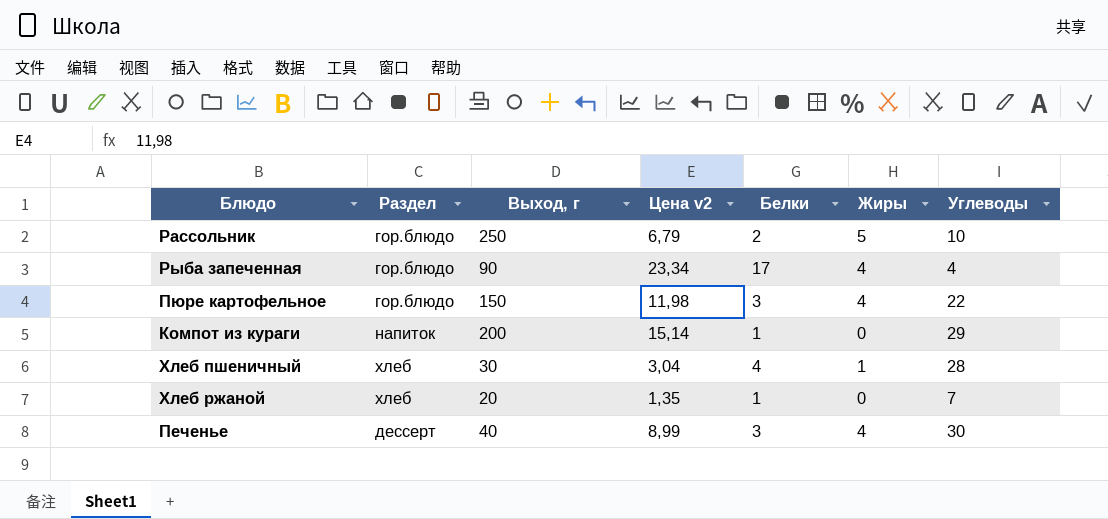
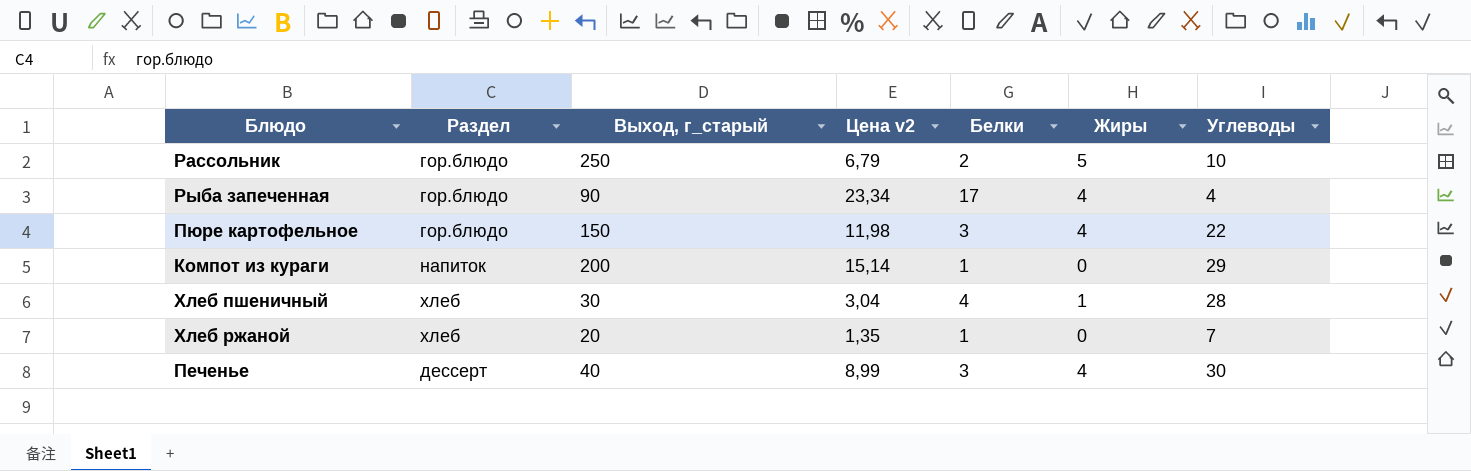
column name: Выход, г -> Выход, г_старый

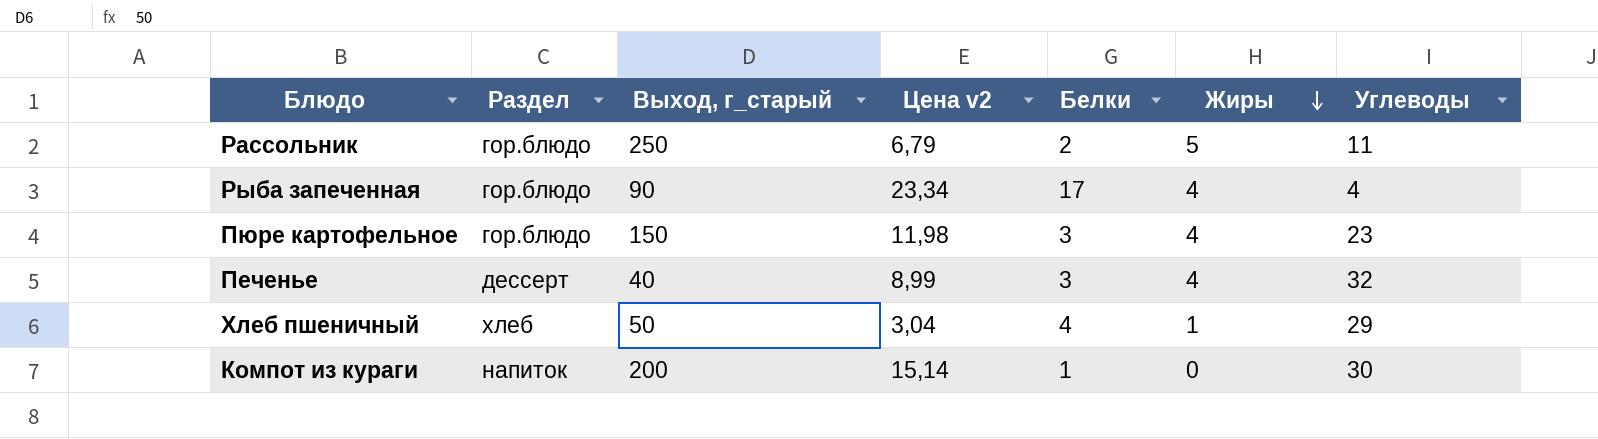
row order: none -> Жиры descending
row Хлеб ржаной: хлеб | 20 | 1,35 | 1 | 0 | 7 -> none
Рассольник | Углеводы: 10 -> 11
Пюре картофельное | Углеводы: 22 -> 23
Печенье | Углеводы: 30 -> 32
Хлеб пшеничный | Выход, г_старый: 30 -> 50
Хлеб пшеничный | Углеводы: 28 -> 29
Компот из кураги | Углеводы: 29 -> 30

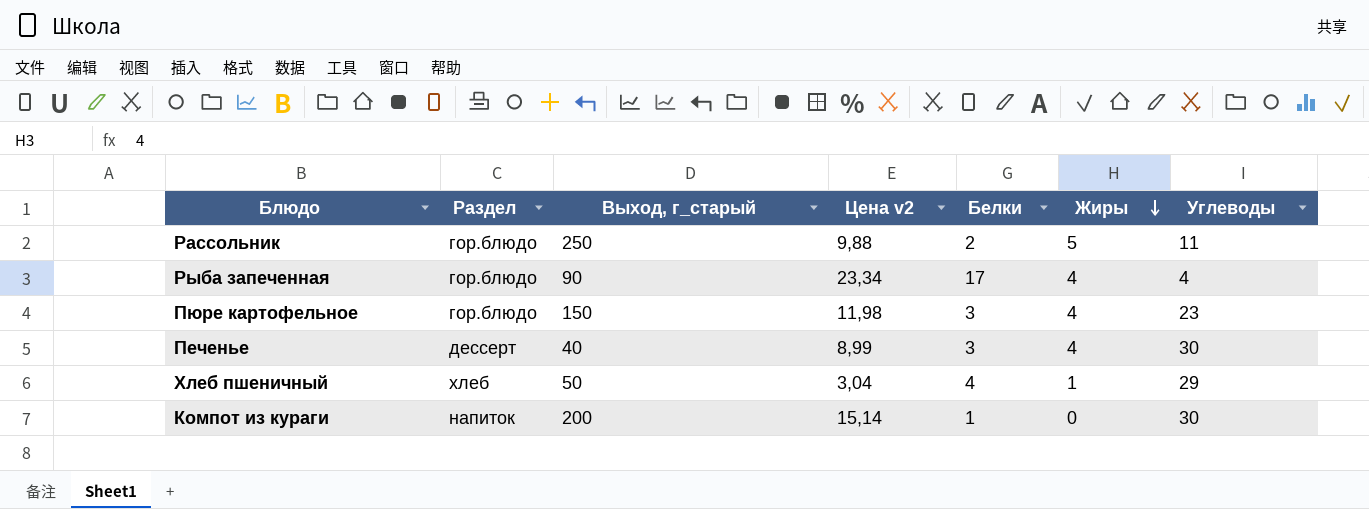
Рассольник | Цена v2: 6,79 -> 9,88
Печенье | Углеводы: 32 -> 30

